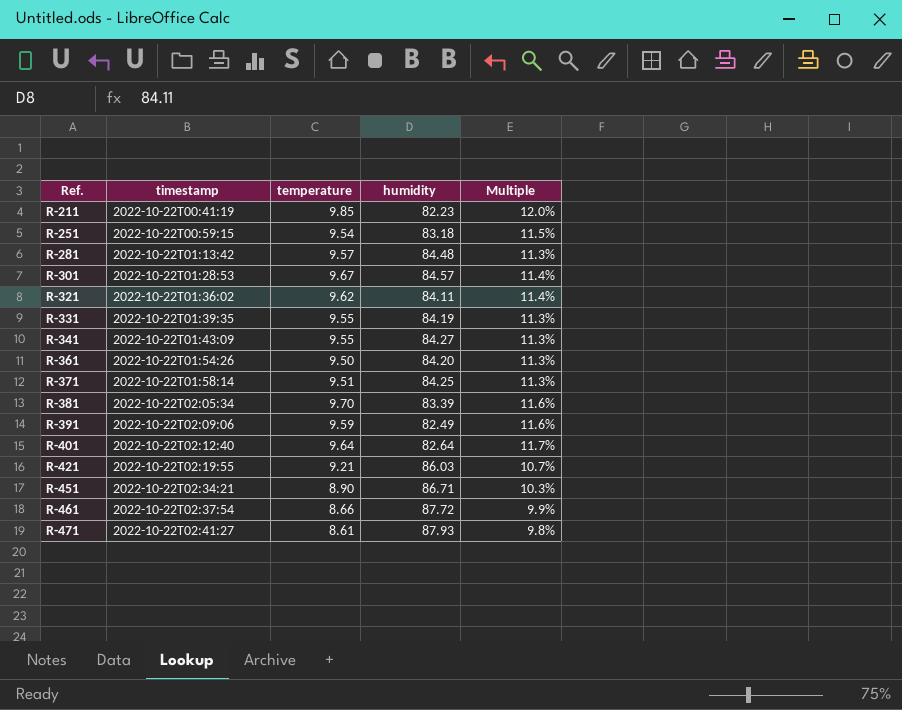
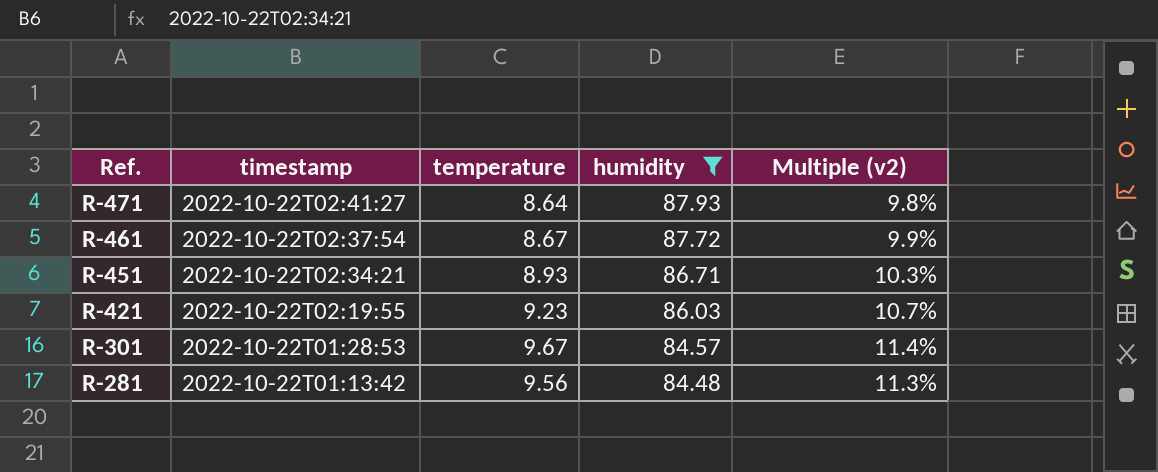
filter: none -> humidity >= 84.48
row order: Ref. ascending -> Ref. descending
column name: Multiple -> Multiple (v2)
R-471 | temperature: 8.61 -> 8.64
R-461 | temperature: 8.66 -> 8.67
R-451 | temperature: 8.90 -> 8.93
R-421 | temperature: 9.21 -> 9.23
R-281 | temperature: 9.57 -> 9.56

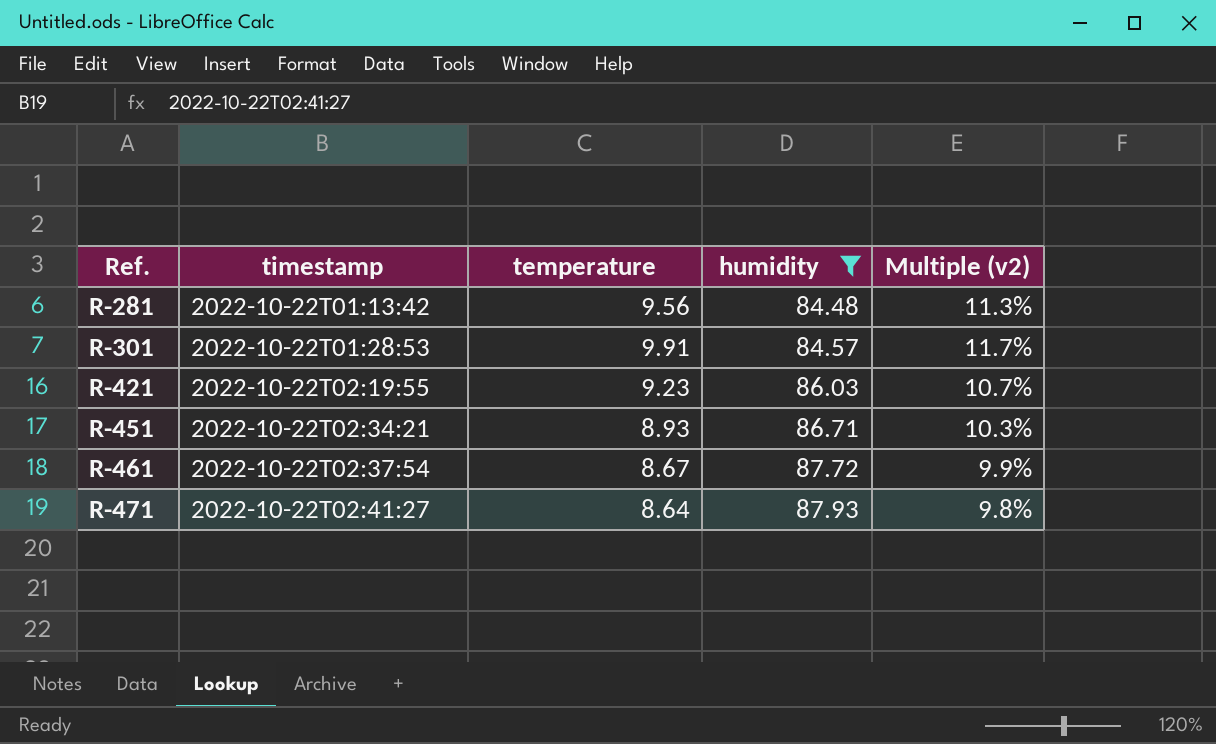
row order: Ref. descending -> Ref. ascending
R-301 | temperature: 9.67 -> 9.91
R-301 | Multiple (v2): 11.4% -> 11.7%

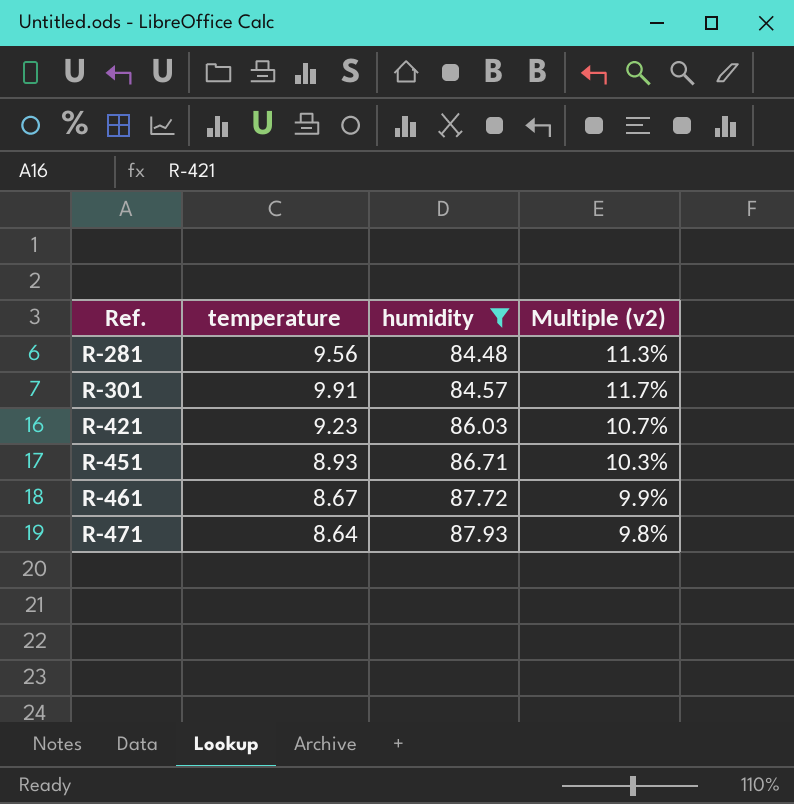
column timestamp | position: 2 -> none

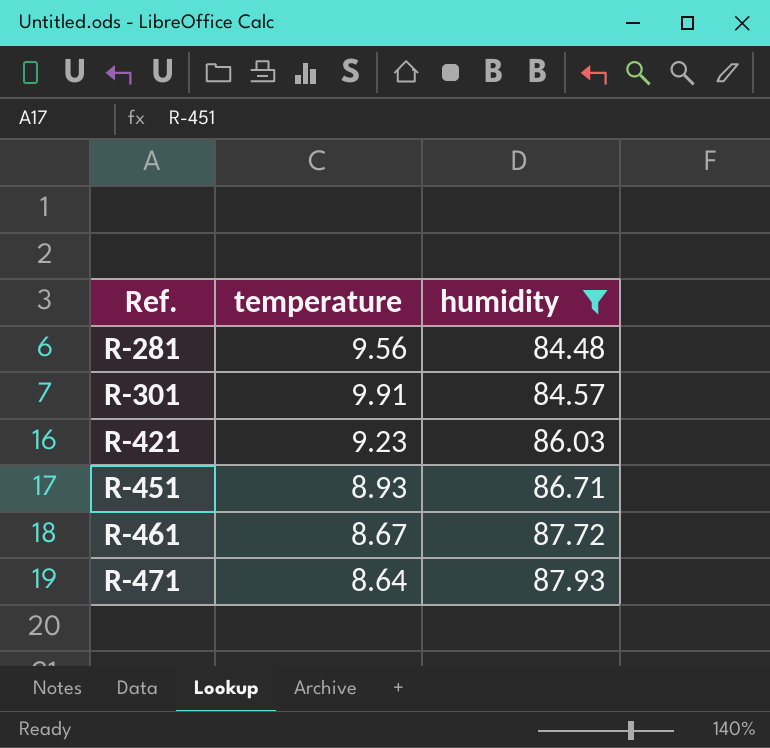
column Multiple (v2) | formula: [temperature] / [humidity] -> none

